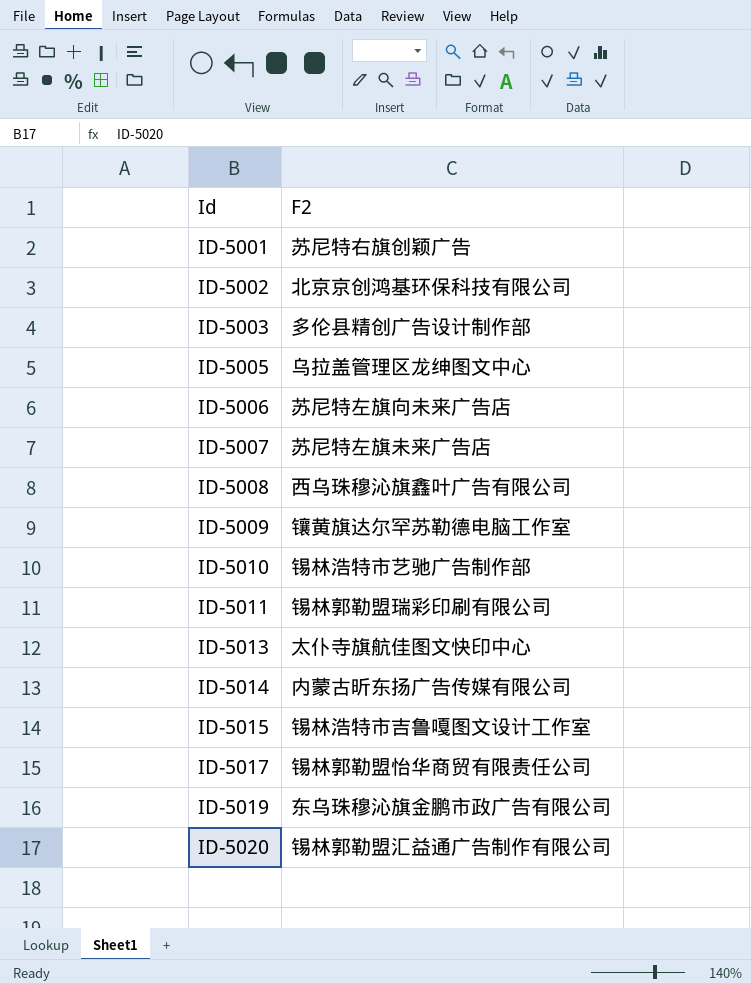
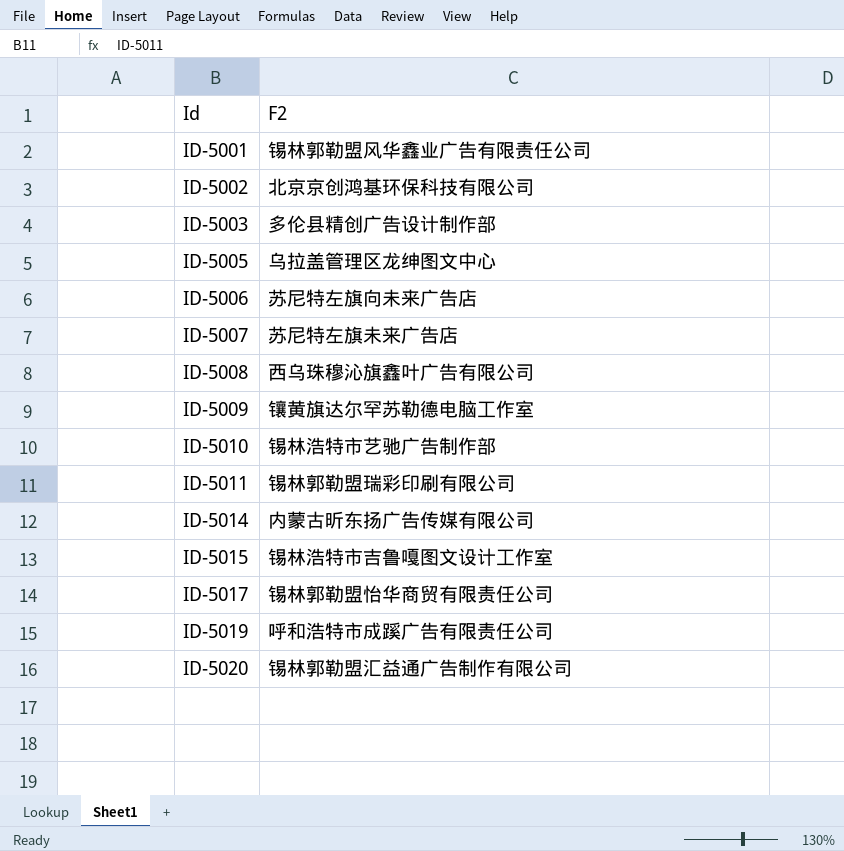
row ID-5013: 太仆寺旗航佳图文快印中心 -> none
ID-5001 | F2: 苏尼特右旗创颖广告 -> 锡林郭勒盟风华鑫业广告有限责任公司
ID-5019 | F2: 东乌珠穆沁旗金鹏市政广告有限公司 -> 呼和浩特市成蹊广告有限责任公司

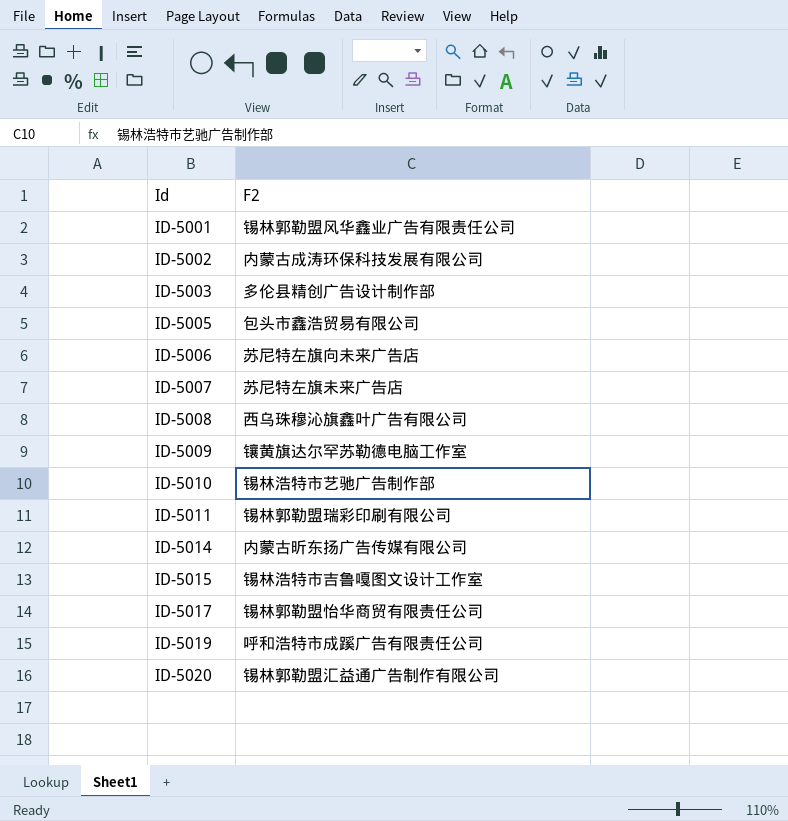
ID-5002 | F2: 北京京创鸿基环保科技有限公司 -> 内蒙古成涛环保科技发展有限公司
ID-5005 | F2: 乌拉盖管理区龙绅图文中心 -> 包头市鑫浩贸易有限公司

